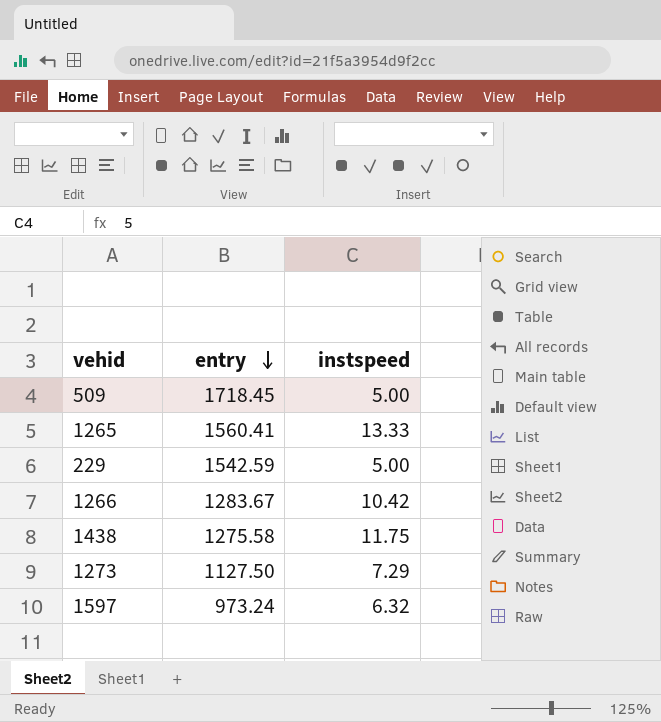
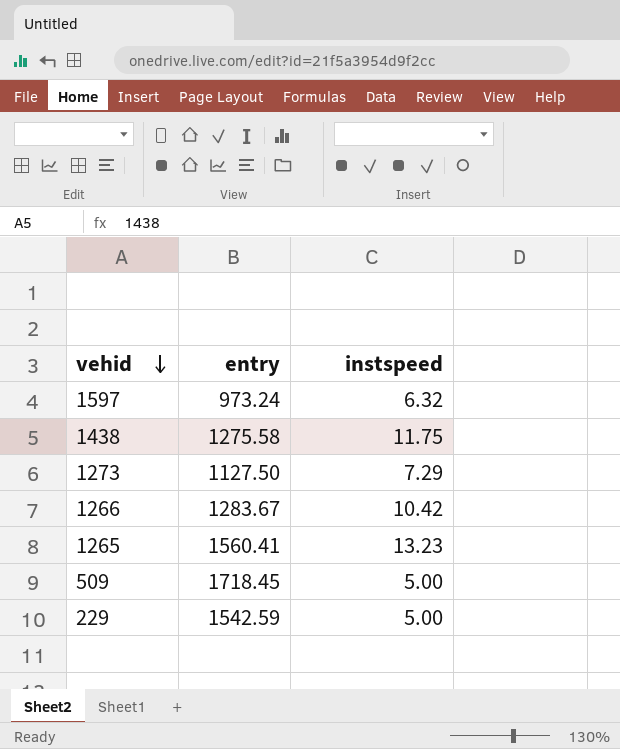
row order: entry descending -> vehid descending
1265 | instspeed: 13.33 -> 13.23

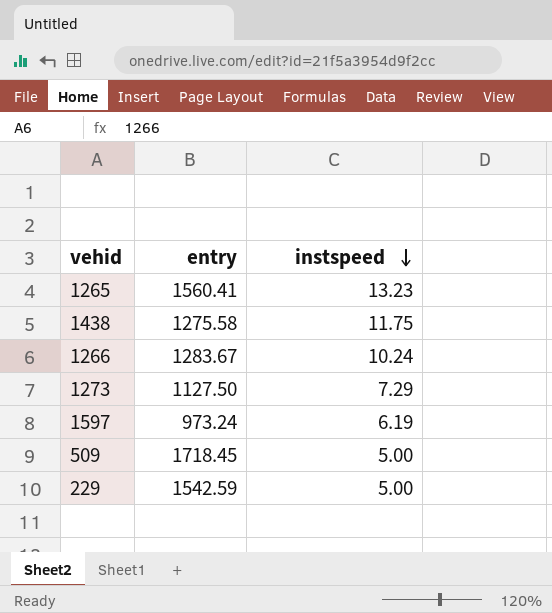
row order: vehid descending -> instspeed descending
1266 | instspeed: 10.42 -> 10.24
1597 | instspeed: 6.32 -> 6.19

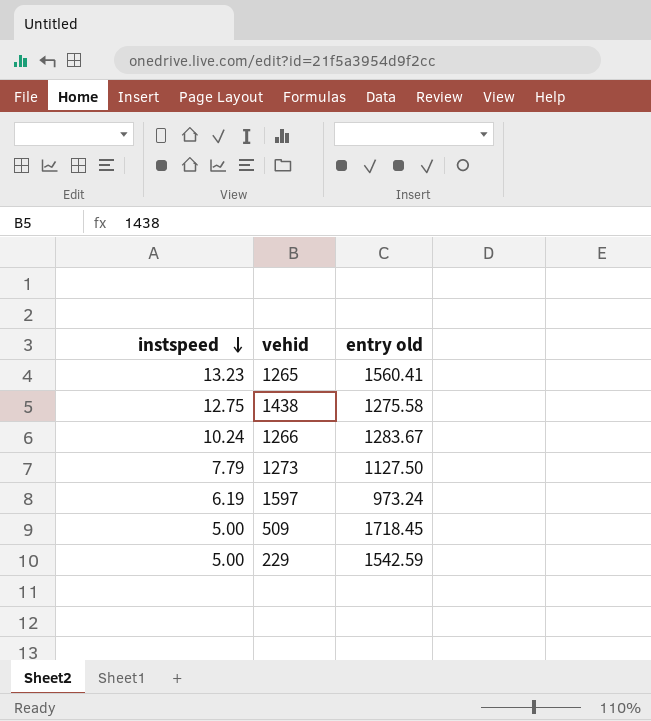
column instspeed | position: 3 -> 1
column name: entry -> entry old
1438 | instspeed: 11.75 -> 12.75
1273 | instspeed: 7.29 -> 7.79

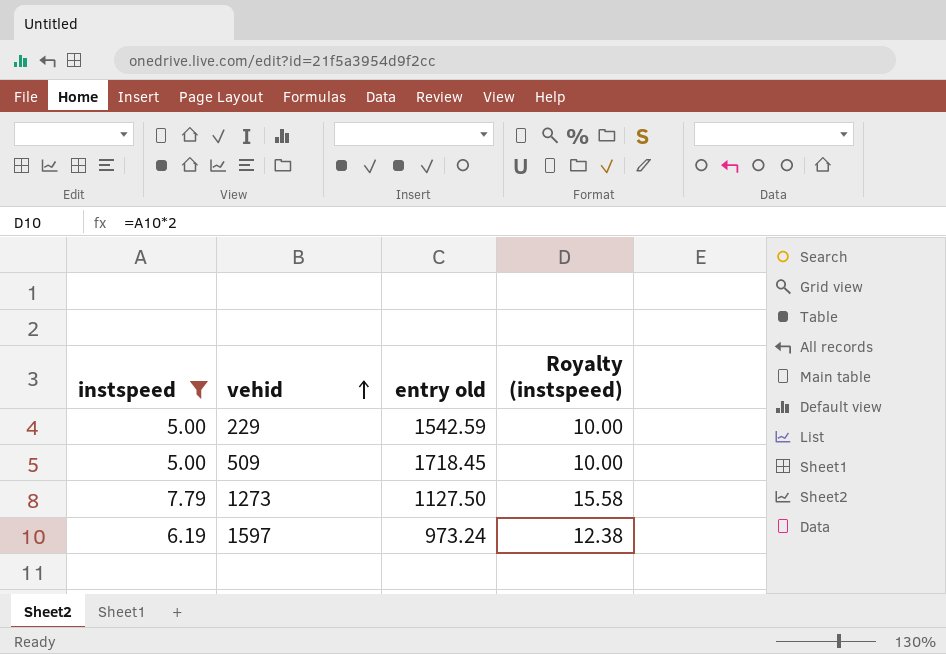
filter: none -> instspeed <= 7.79
row order: instspeed descending -> vehid ascending
column Royalty (instspeed) | formula: none -> [instspeed] * 2

